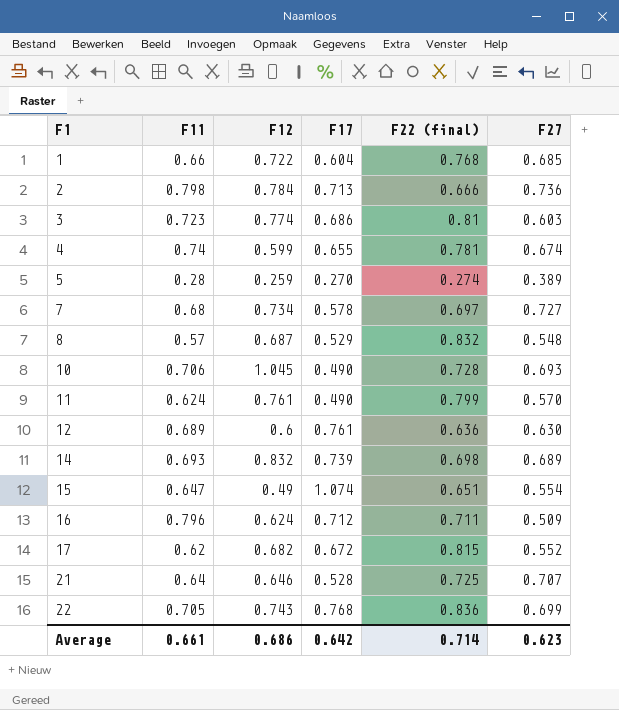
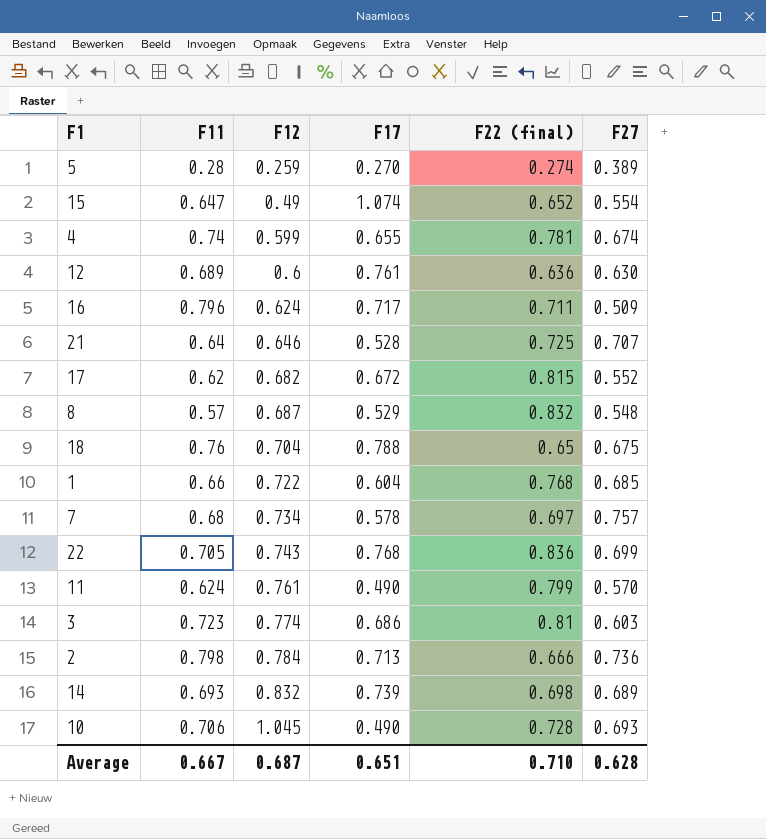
row order: F1 ascending -> F12 ascending
15 | F22 (final): 0.651 -> 0.652
16 | F17: 0.712 -> 0.717
row 18: none -> 0.76 | 0.704 | 0.788 | 0.65 | 0.675
7 | F27: 0.727 -> 0.757
Average | F11: 0.661 -> 0.667
Average | F12: 0.686 -> 0.687
Average | F17: 0.642 -> 0.651
Average | F22 (final): 0.714 -> 0.710
Average | F27: 0.623 -> 0.628

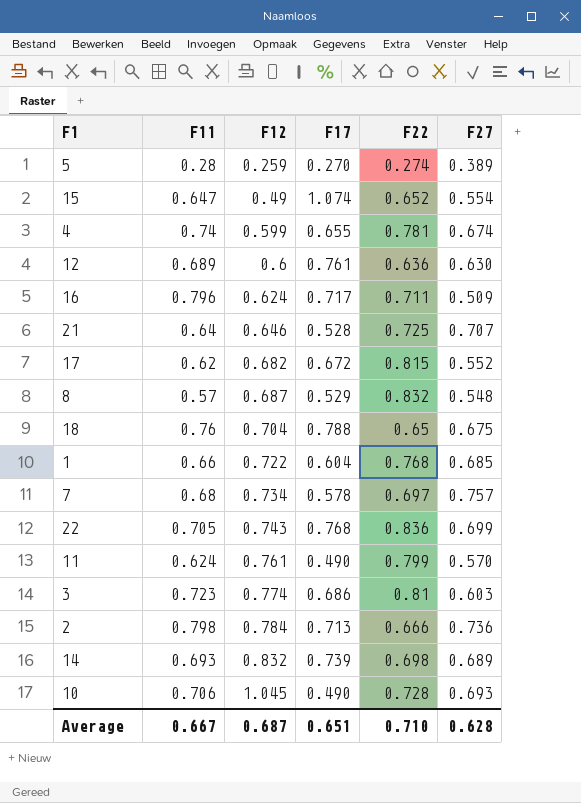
column name: F22 (final) -> F22

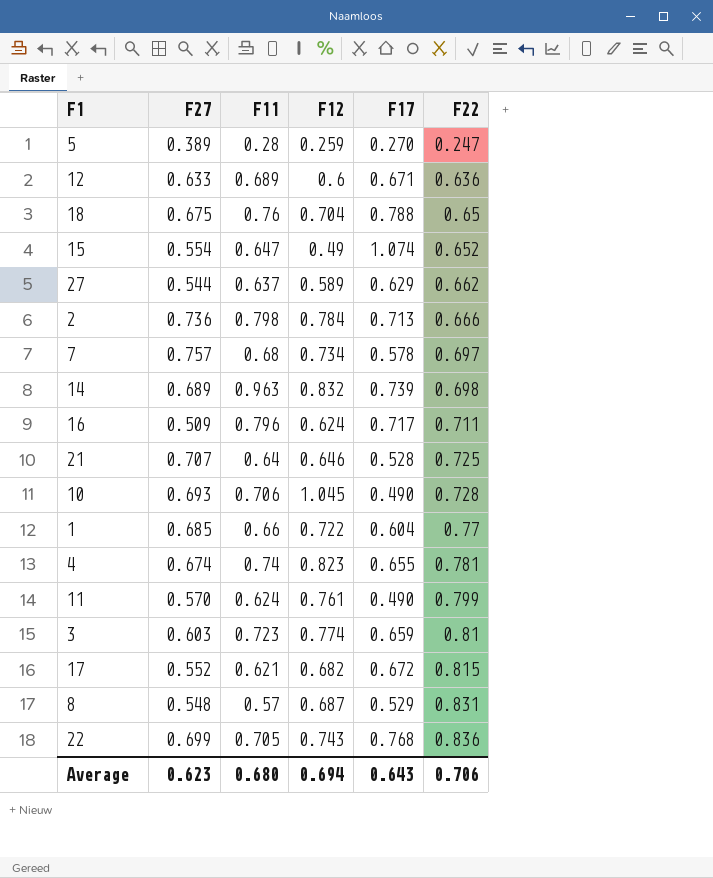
row order: F12 ascending -> F22 ascending
column F27 | position: 6 -> 2
5 | F22: 0.274 -> 0.247
12 | F27: 0.630 -> 0.633
12 | F17: 0.761 -> 0.671
row 27: none -> 0.544 | 0.637 | 0.589 | 0.629 | 0.662
14 | F11: 0.693 -> 0.963
1 | F22: 0.768 -> 0.77
4 | F12: 0.599 -> 0.823
3 | F17: 0.686 -> 0.659
17 | F11: 0.62 -> 0.621
8 | F22: 0.832 -> 0.831
Average | F27: 0.628 -> 0.623
Average | F11: 0.667 -> 0.680
Average | F12: 0.687 -> 0.694
Average | F17: 0.651 -> 0.643
Average | F22: 0.710 -> 0.706

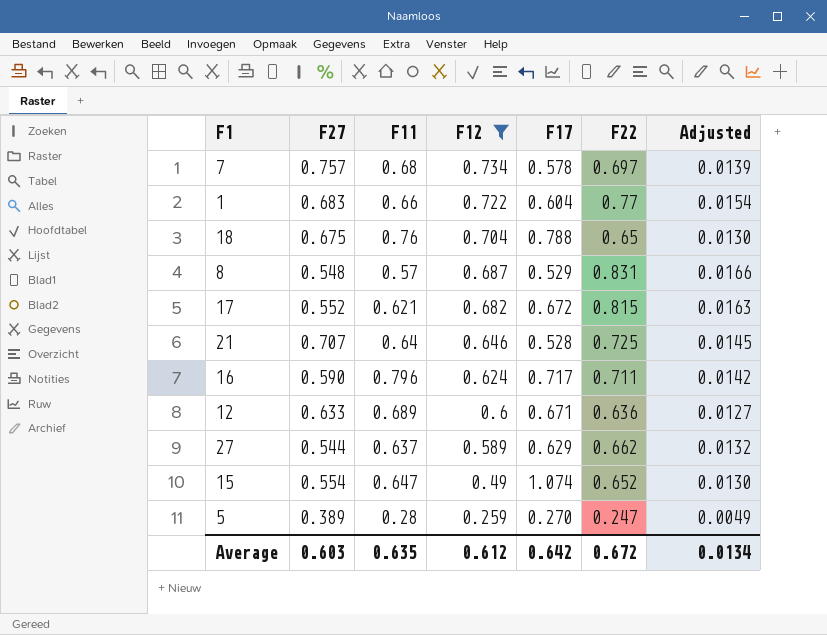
filter: none -> F12 <= 0.734
row order: F22 ascending -> F12 descending
column Adjusted | formula: none -> [F22] * 0.02
1 | F27: 0.685 -> 0.683
16 | F27: 0.509 -> 0.590
Average | F27: 0.623 -> 0.603
Average | F11: 0.680 -> 0.635
Average | F12: 0.694 -> 0.612
Average | F17: 0.643 -> 0.642
Average | F22: 0.706 -> 0.672

